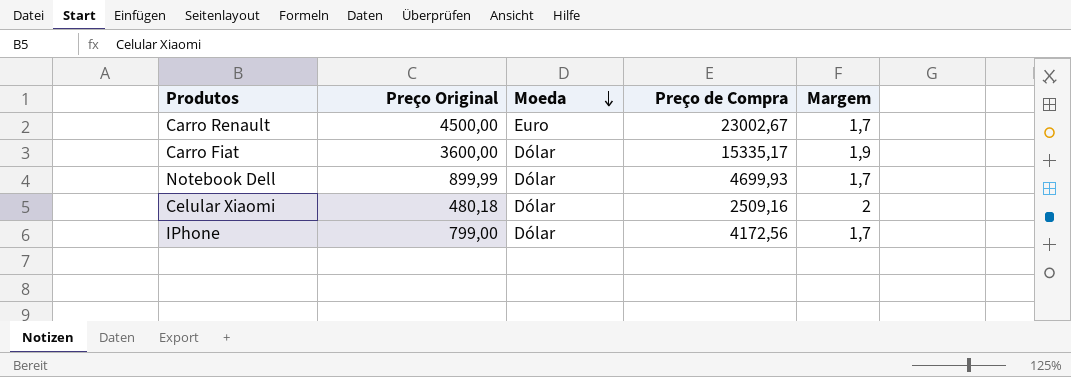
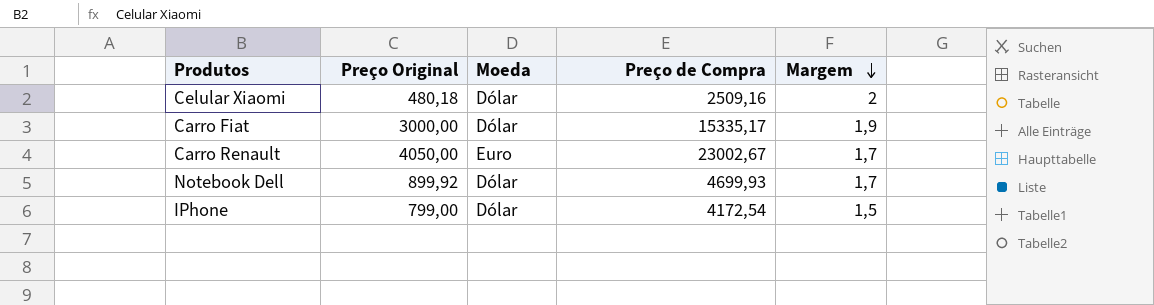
row order: Moeda descending -> Margem descending
Carro Fiat | Preço Original: 3600,00 -> 3000,00
Carro Renault | Preço Original: 4500,00 -> 4050,00
Notebook Dell | Preço Original: 899,99 -> 899,92
IPhone | Preço de Compra: 4172,56 -> 4172,54
IPhone | Margem: 1,7 -> 1,5

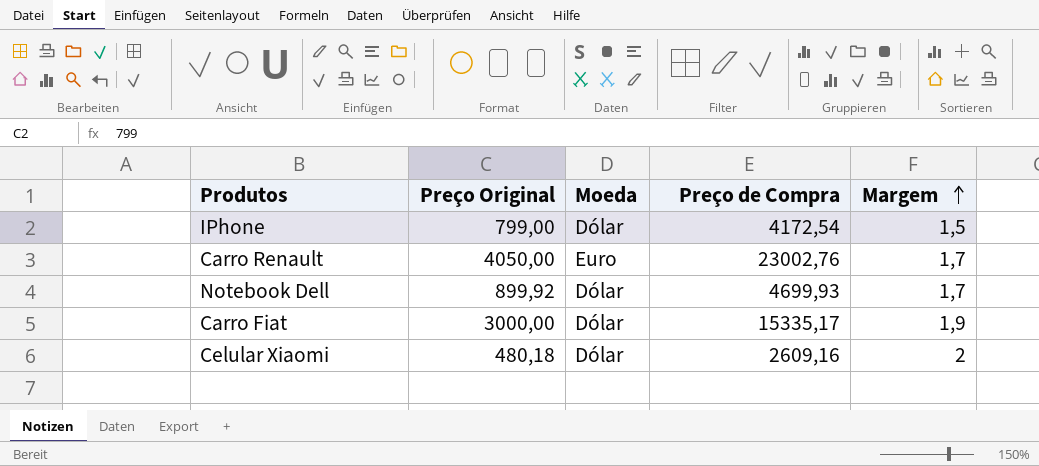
row order: Margem descending -> Margem ascending
Carro Renault | Preço de Compra: 23002,67 -> 23002,76
Celular Xiaomi | Preço de Compra: 2509,16 -> 2609,16

